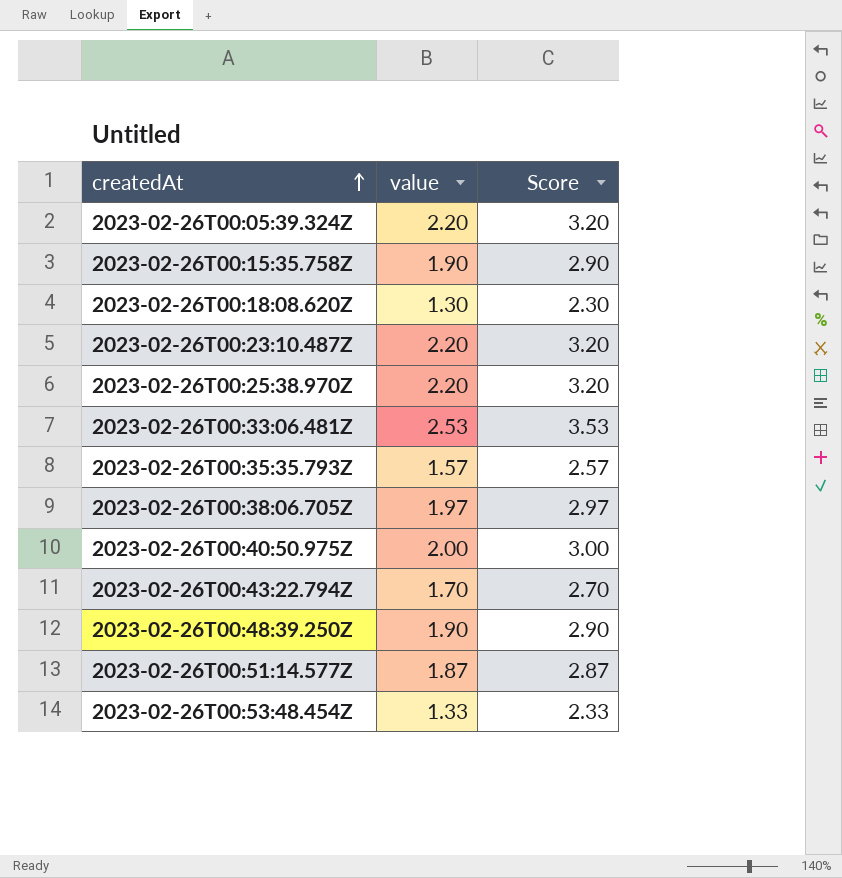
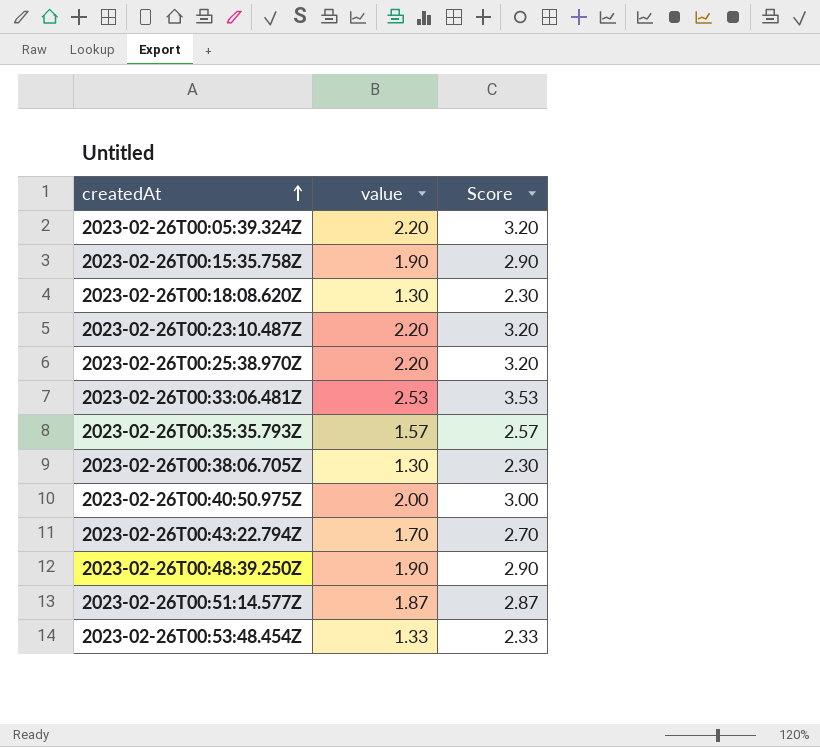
2023-02-26T00:38:06.705Z | value: 1.97 -> 1.30
2023-02-26T00:38:06.705Z | Score: 2.97 -> 2.30

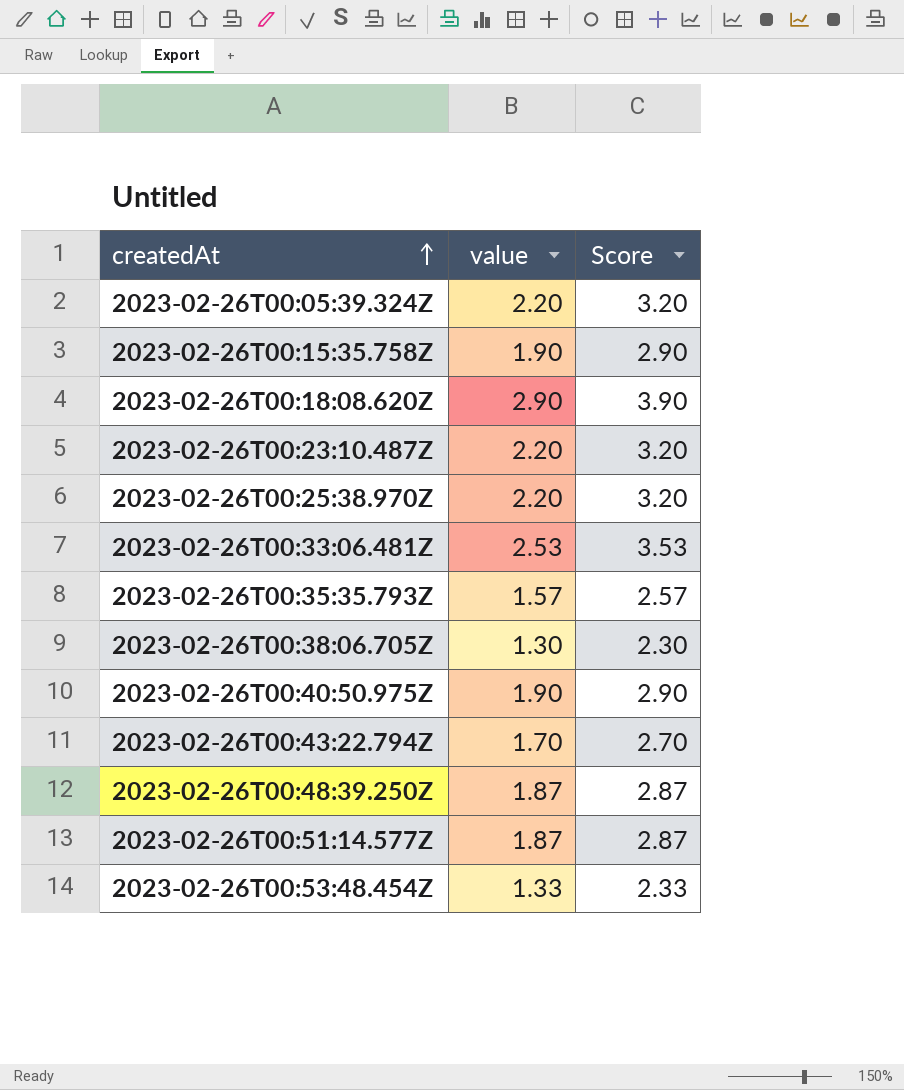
2023-02-26T00:18:08.620Z | value: 1.30 -> 2.90
2023-02-26T00:18:08.620Z | Score: 2.30 -> 3.90
2023-02-26T00:40:50.975Z | value: 2.00 -> 1.90
2023-02-26T00:40:50.975Z | Score: 3.00 -> 2.90
2023-02-26T00:48:39.250Z | value: 1.90 -> 1.87
2023-02-26T00:48:39.250Z | Score: 2.90 -> 2.87

